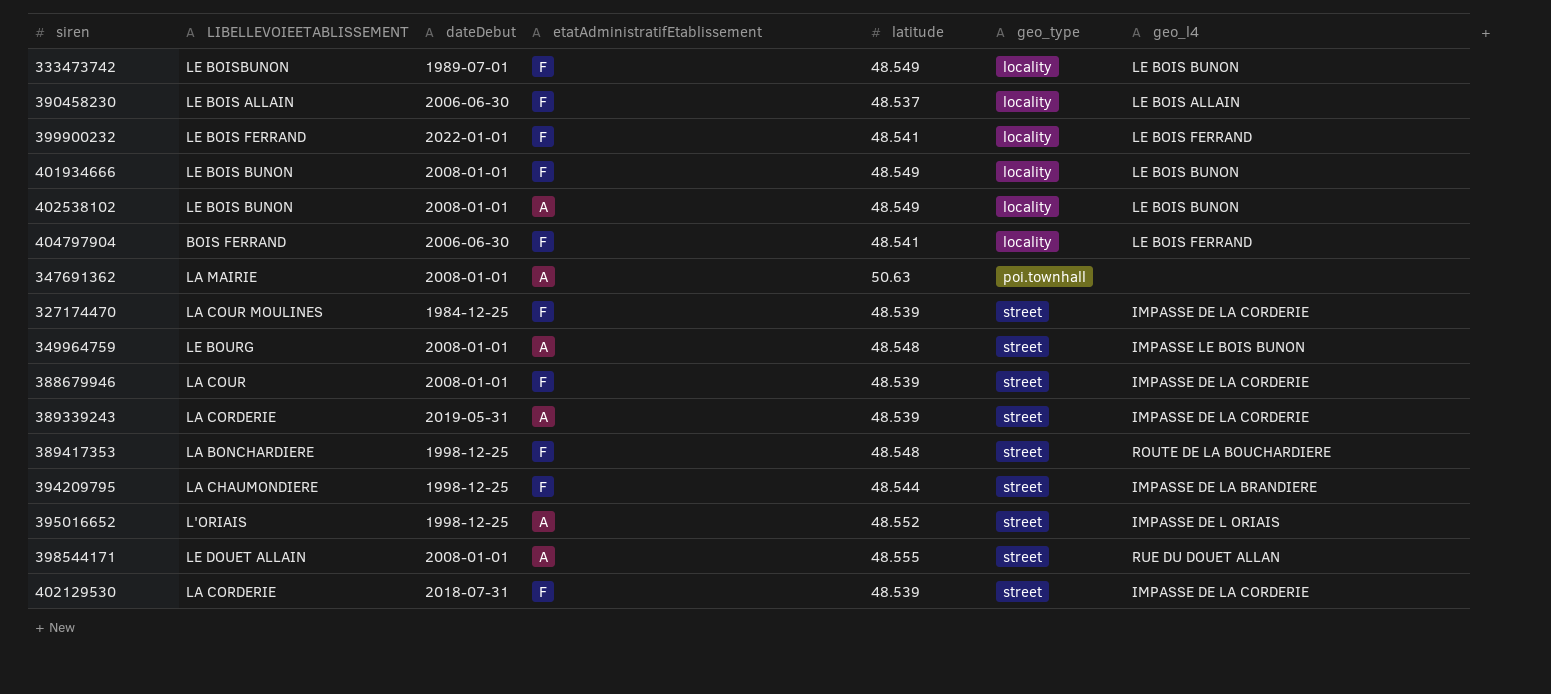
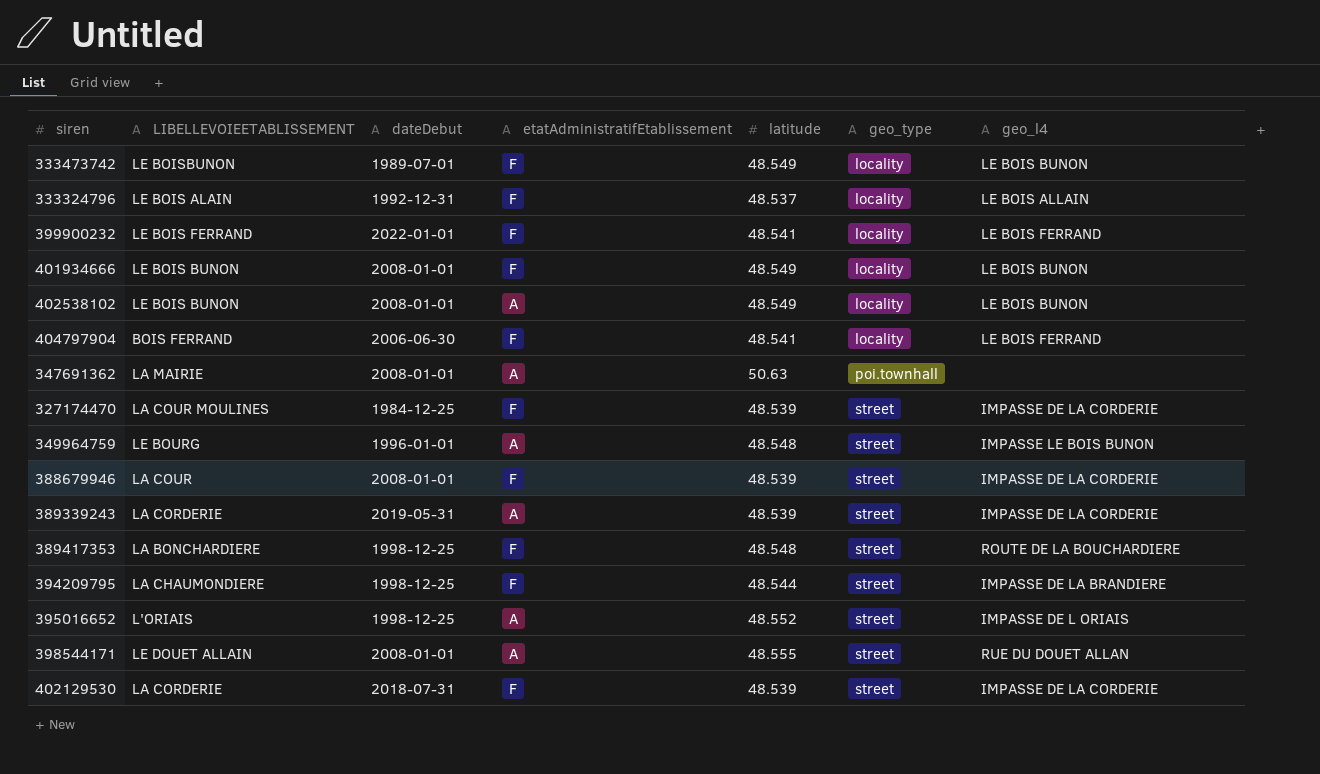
row 390458230: LE BOIS ALLAIN | 2006-06-30 | F | 48.537 | locality | LE BOIS ALLAIN -> none
row 333324796: none -> LE BOIS ALAIN | 1992-12-31 | F | 48.537 | locality | LE BOIS ALLAIN
349964759 | dateDebut: 2008-01-01 -> 1996-01-01

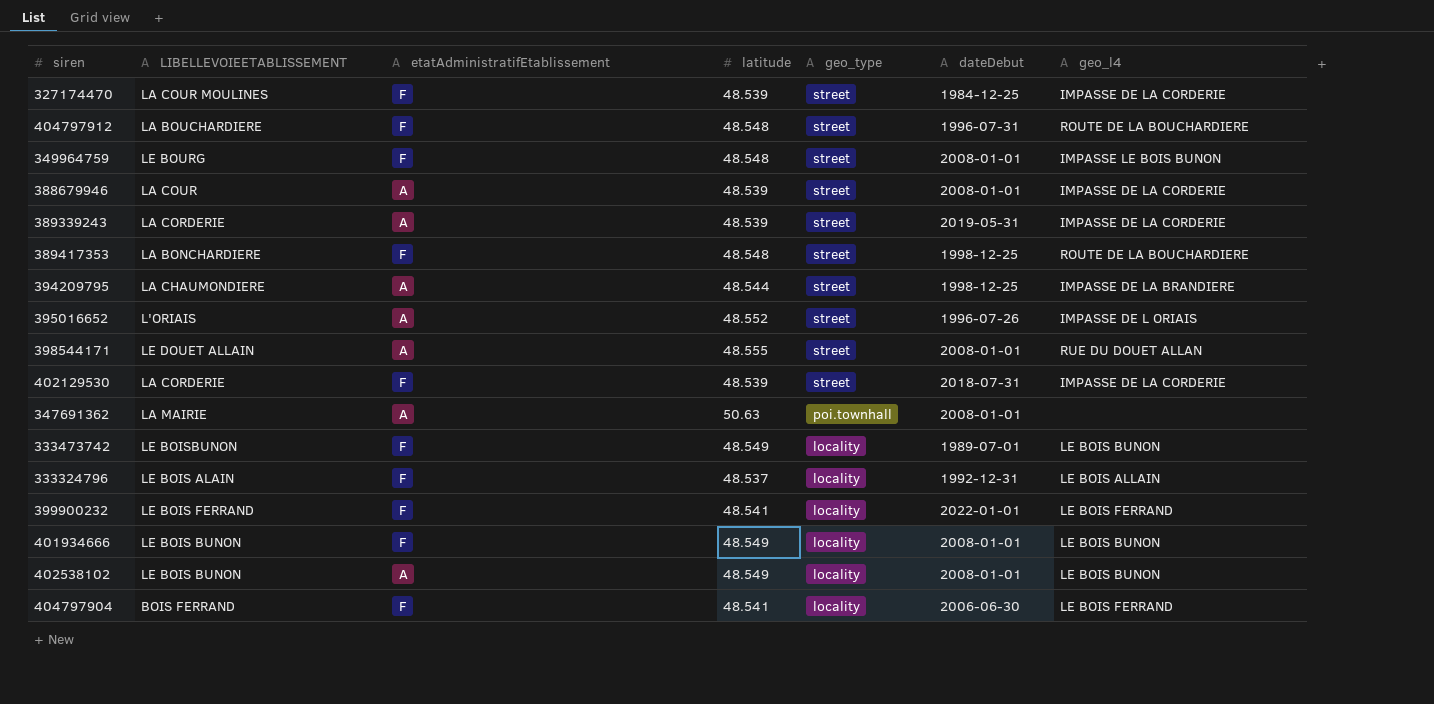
row order: geo_type ascending -> geo_type descending
column dateDebut | position: 3 -> 6
row 404797912: none -> LA BOUCHARDIERE | F | 48.548 | street | 1996-07-31 | ROUTE DE LA BOUCHARDIERE
349964759 | etatAdministratifEtablissement: A -> F
349964759 | dateDebut: 1996-01-01 -> 2008-01-01
388679946 | etatAdministratifEtablissement: F -> A
394209795 | etatAdministratifEtablissement: F -> A
395016652 | dateDebut: 1998-12-25 -> 1996-07-26

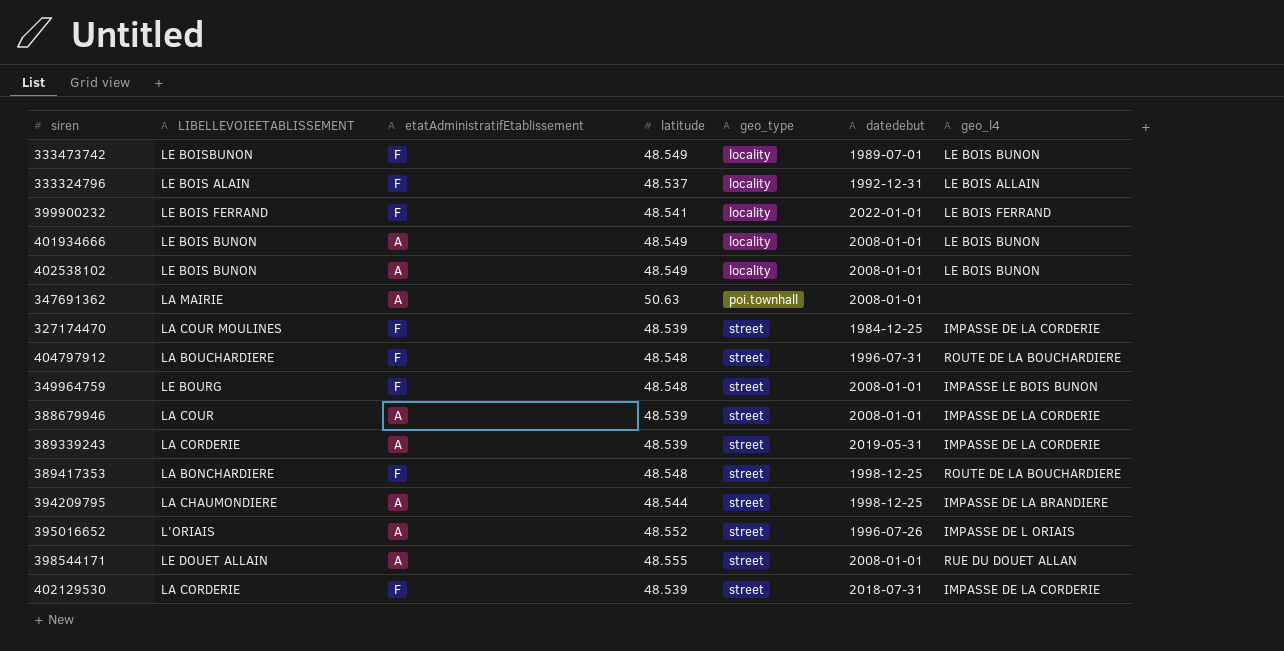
row order: geo_type descending -> geo_type ascending
column name: dateDebut -> datedebut
row 404797904: BOIS FERRAND | F | 48.541 | locality | 2006-06-30 | LE BOIS FERRAND -> none
401934666 | etatAdministratifEtablissement: F -> A

